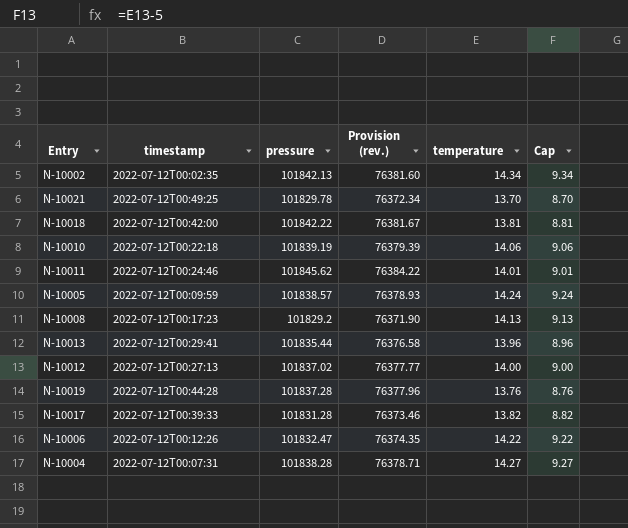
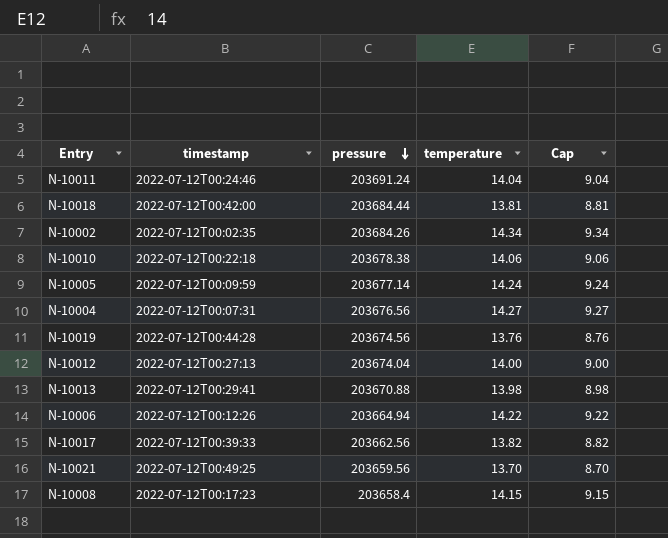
row order: none -> pressure descending
column Provision (rev.) | formula: [pressure] * 0.75 -> none
N-10011 | pressure: 101845.62 -> 203691.24
N-10011 | temperature: 14.01 -> 14.04
N-10011 | Cap: 9.01 -> 9.04
N-10018 | pressure: 101842.22 -> 203684.44
N-10002 | pressure: 101842.13 -> 203684.26
N-10010 | pressure: 101839.19 -> 203678.38
N-10005 | pressure: 101838.57 -> 203677.14
N-10004 | pressure: 101838.28 -> 203676.56
N-10019 | pressure: 101837.28 -> 203674.56
N-10012 | pressure: 101837.02 -> 203674.04
N-10013 | pressure: 101835.44 -> 203670.88
N-10013 | temperature: 13.96 -> 13.98
N-10013 | Cap: 8.96 -> 8.98
N-10006 | pressure: 101832.47 -> 203664.94
N-10017 | pressure: 101831.28 -> 203662.56
N-10021 | pressure: 101829.78 -> 203659.56
N-10008 | pressure: 101829.2 -> 203658.4
N-10008 | temperature: 14.13 -> 14.15
N-10008 | Cap: 9.13 -> 9.15

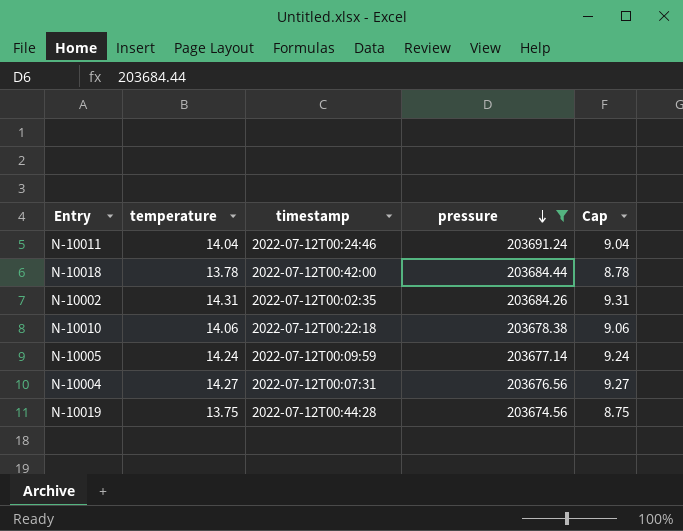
filter: none -> pressure >= 203674.56
column temperature | position: 4 -> 2
N-10018 | temperature: 13.81 -> 13.78
N-10018 | Cap: 8.81 -> 8.78
N-10002 | temperature: 14.34 -> 14.31
N-10002 | Cap: 9.34 -> 9.31
N-10019 | temperature: 13.76 -> 13.75
N-10019 | Cap: 8.76 -> 8.75

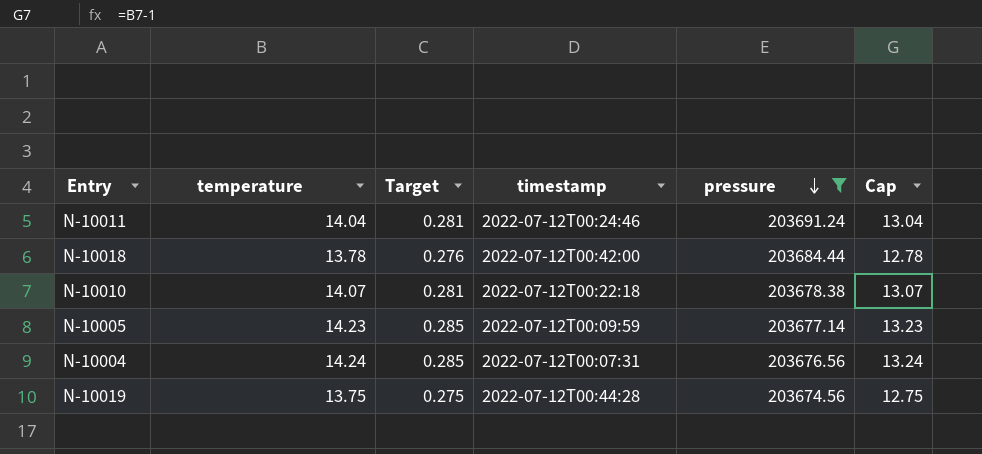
column Target | formula: none -> [temperature] * 0.02
column Cap | formula: [temperature] - 5 -> [temperature] - 1
row N-10002: 14.31 | 2022-07-12T00:02:35 | 203684.26 | 9.31 -> none
N-10010 | temperature: 14.06 -> 14.07
N-10005 | temperature: 14.24 -> 14.23
N-10004 | temperature: 14.27 -> 14.24

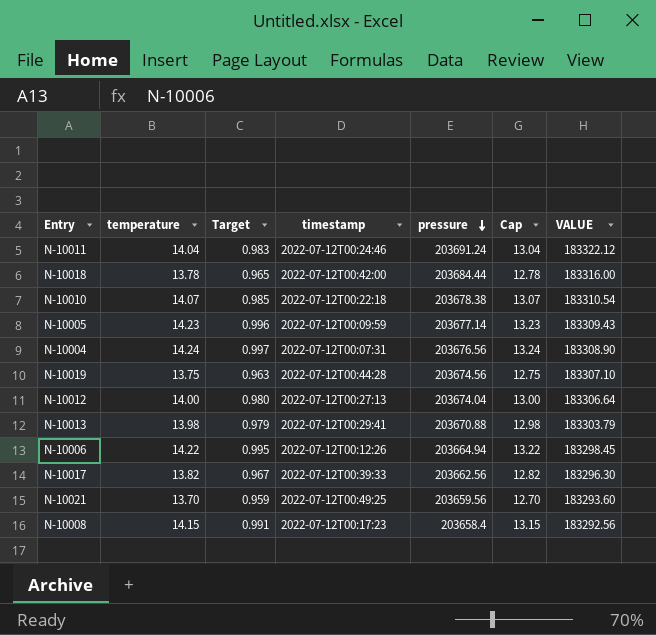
filter: pressure >= 203674.56 -> none
column Target | formula: [temperature] * 0.02 -> [temperature] * 0.07
column VALUE | formula: none -> [pressure] * 0.9

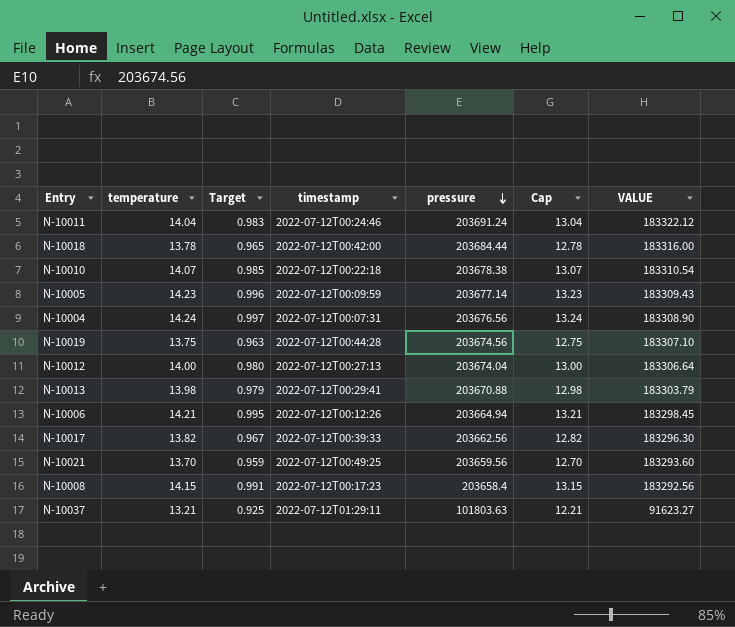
N-10006 | temperature: 14.22 -> 14.21
N-10006 | Cap: 13.22 -> 13.21
row N-10037: none -> 13.21 | 0.925 | 2022-07-12T01:29:11 | 101803.63 | 12.21 | 91623.27

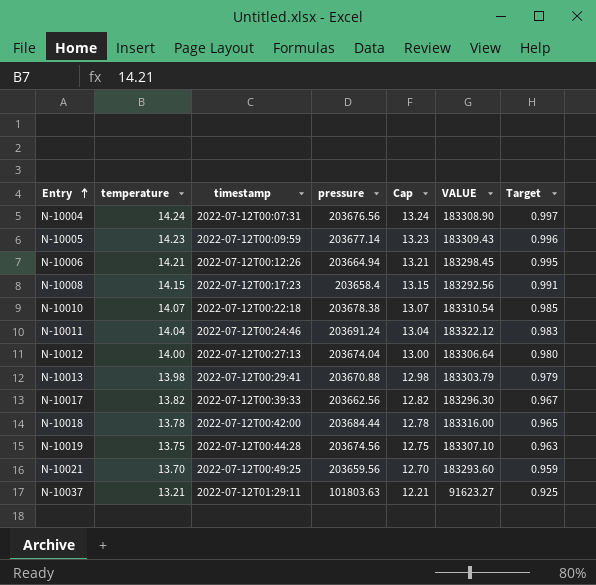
row order: pressure descending -> Entry ascending
column Target | position: 3 -> 7

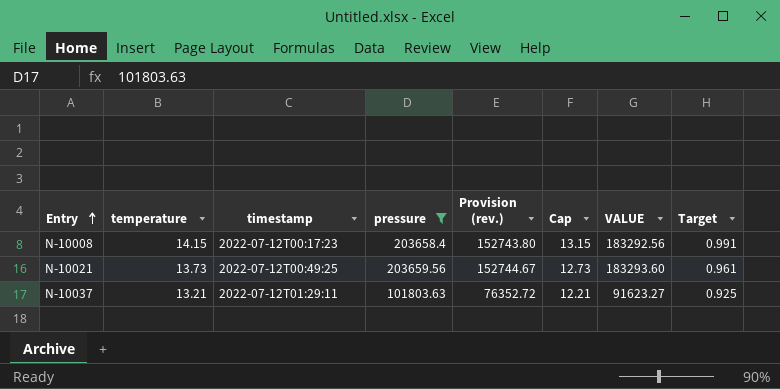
filter: none -> pressure <= 203659.56
column Provision (rev.) | formula: none -> [pressure] * 0.75
N-10021 | temperature: 13.70 -> 13.73
N-10021 | Cap: 12.70 -> 12.73
N-10021 | Target: 0.959 -> 0.961

